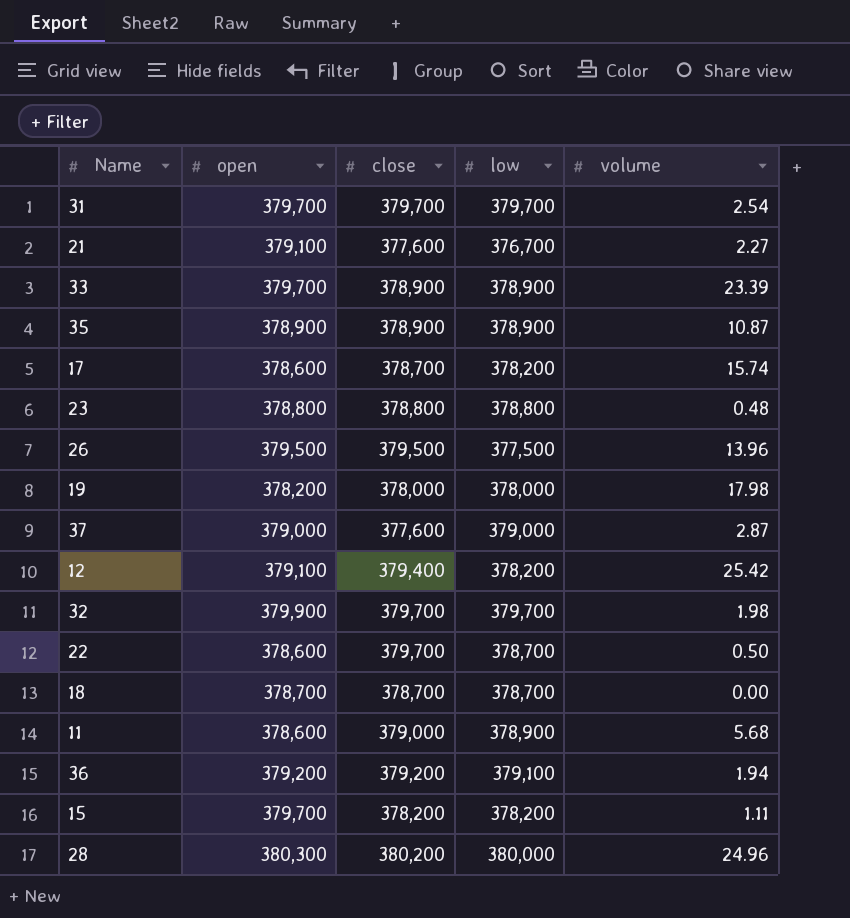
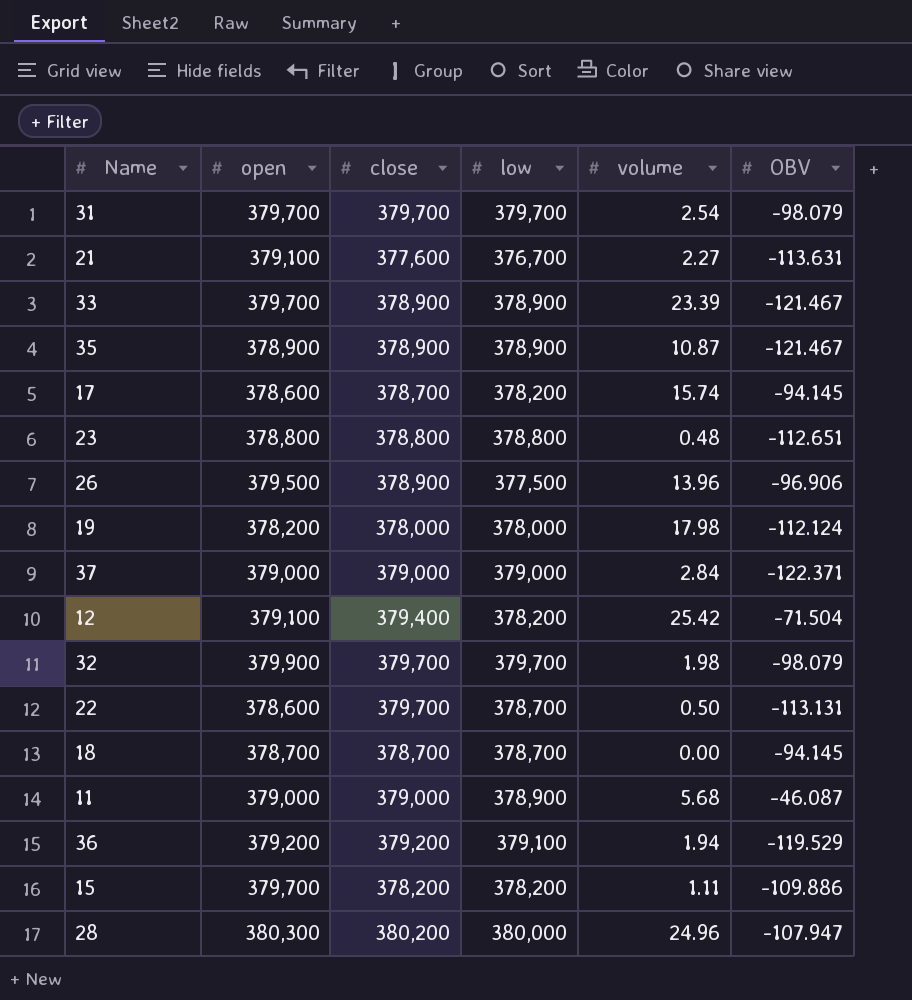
column OBV | position: none -> 6
26 | close: 379,500 -> 378,900
37 | close: 377,600 -> 379,000
37 | volume: 2.87 -> 2.84
11 | open: 378,600 -> 379,000

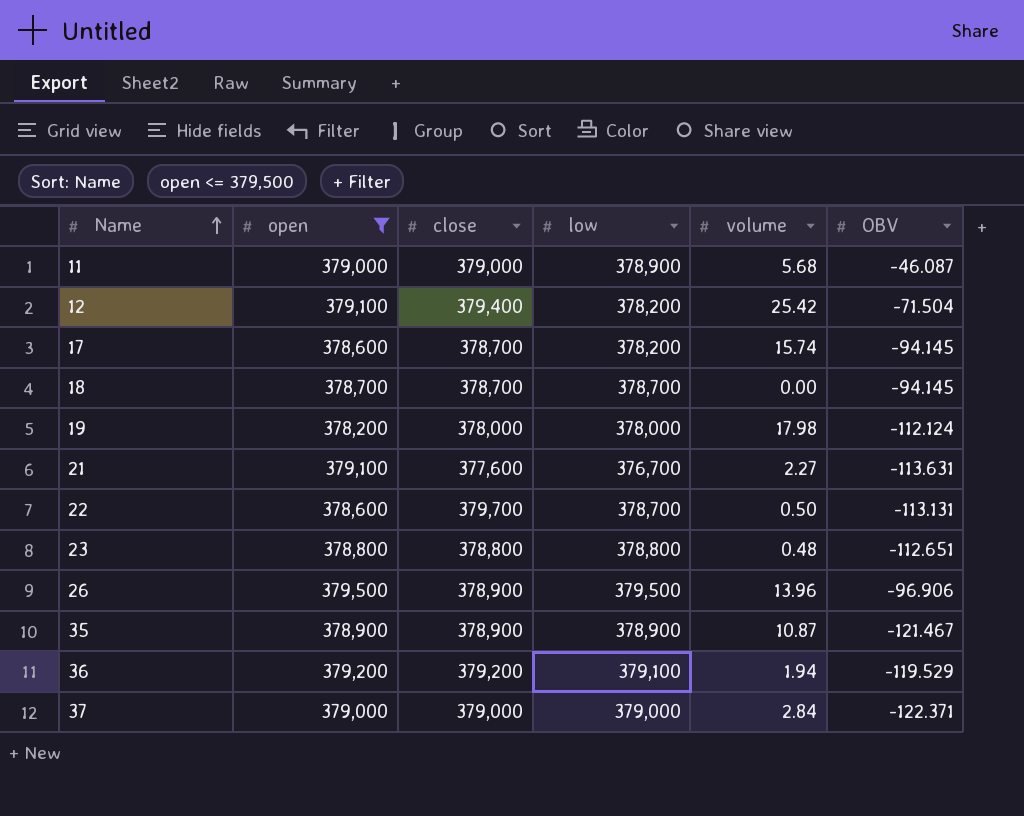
filter: none -> open <= 379,500
row order: none -> Name ascending
26 | low: 377,500 -> 379,500

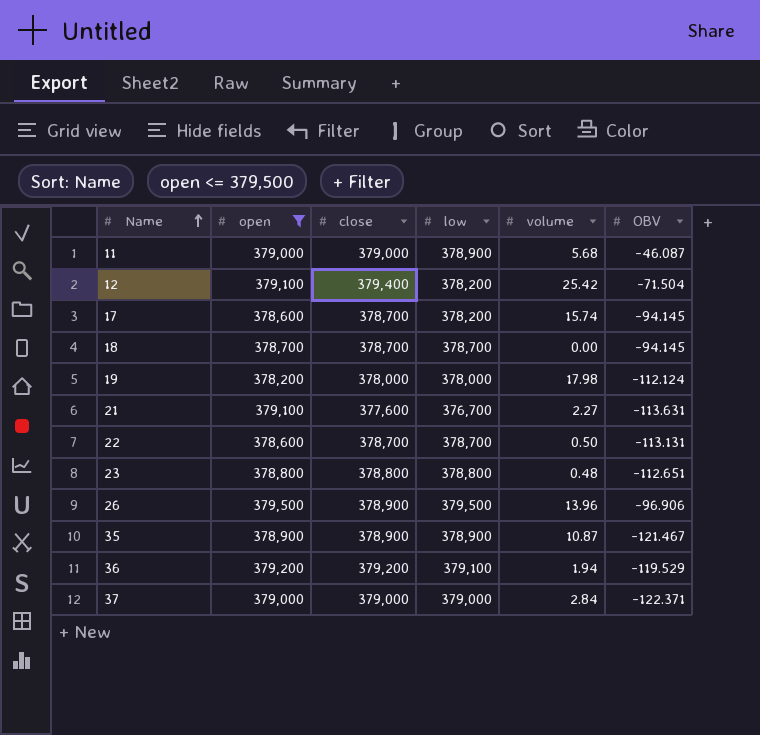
22 | close: 379,700 -> 378,700

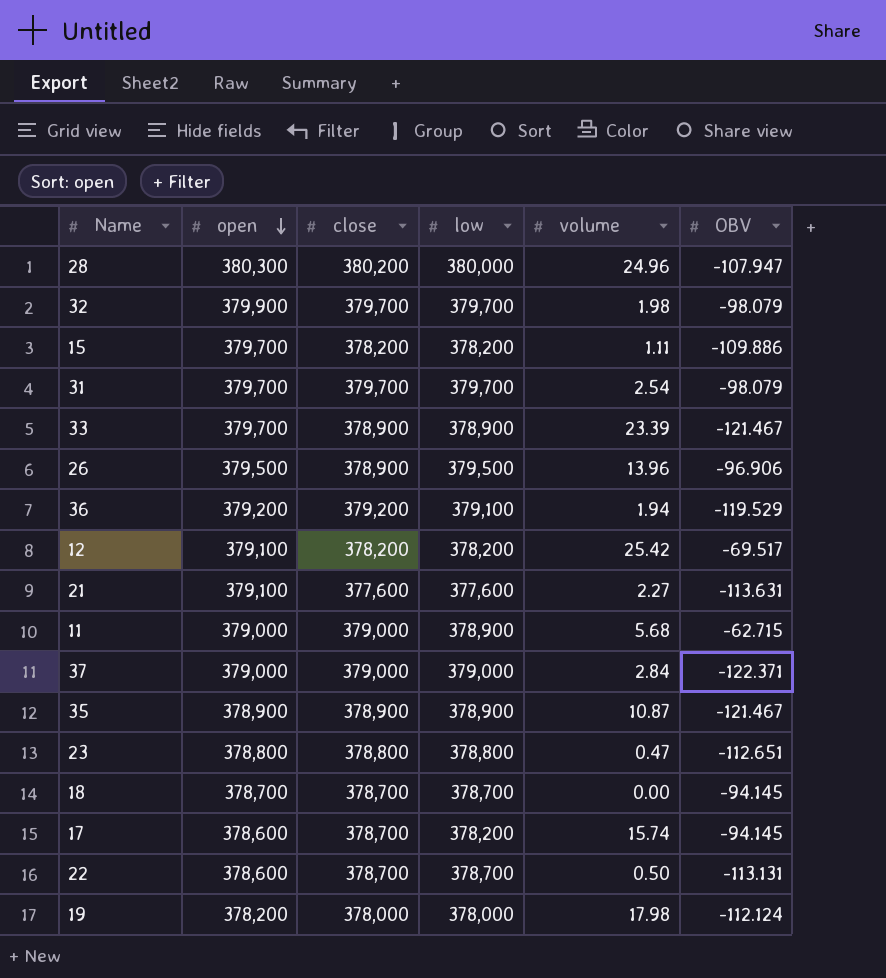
filter: open <= 379,500 -> none
row order: Name ascending -> open descending
12 | close: 379,400 -> 378,200
12 | OBV: -71.504 -> -69.517
21 | low: 376,700 -> 377,600
11 | OBV: -46.087 -> -62.715
23 | volume: 0.48 -> 0.47

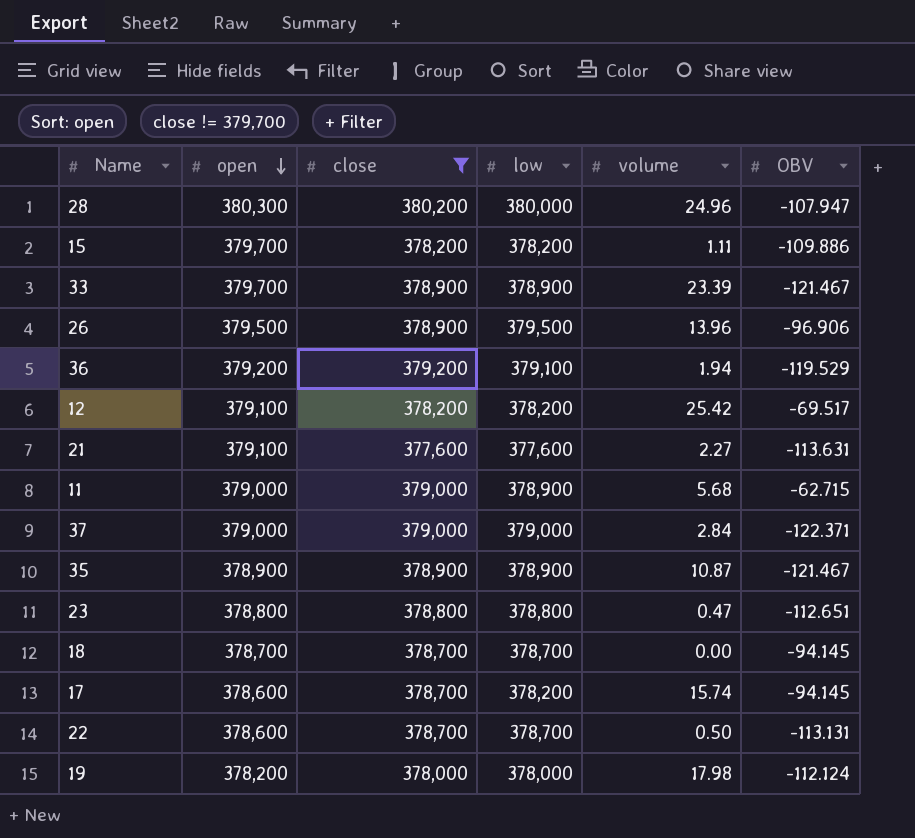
filter: none -> close != 379,700

